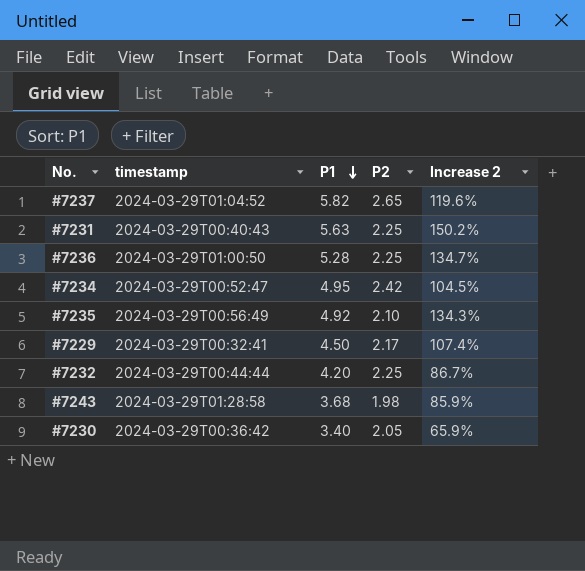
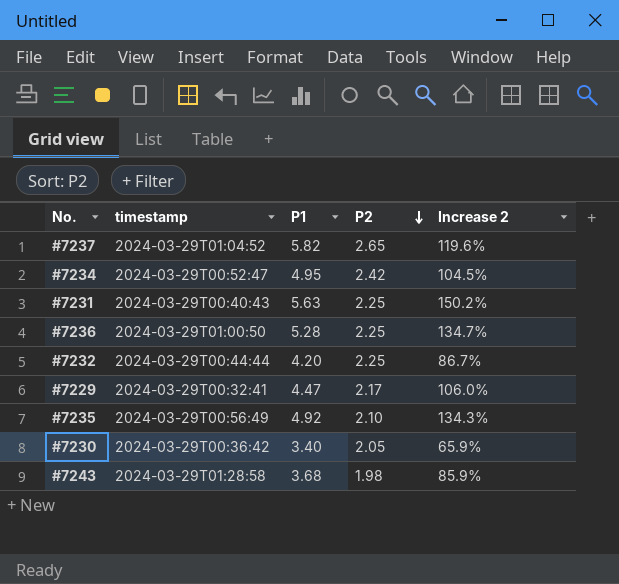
row order: P1 descending -> P2 descending
#7229 | P1: 4.50 -> 4.47
#7229 | Increase 2: 107.4% -> 106.0%

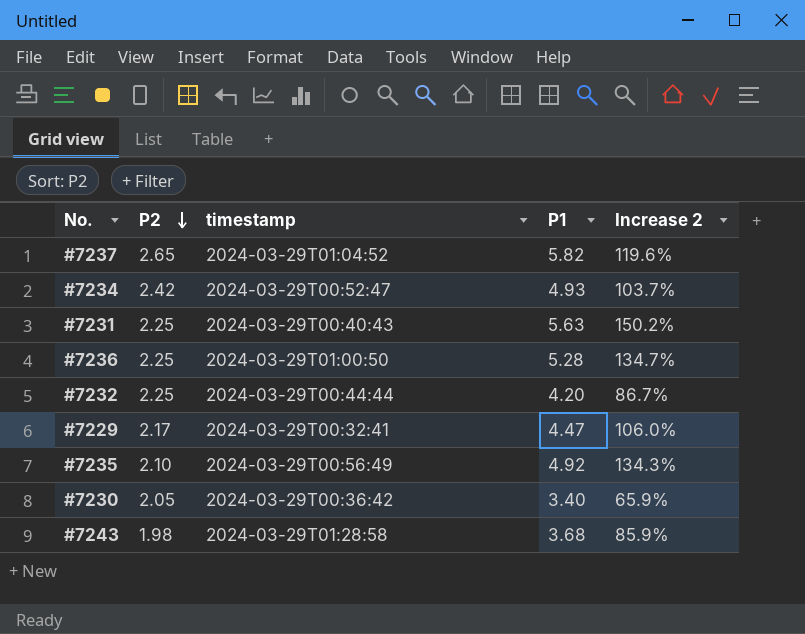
column P2 | position: 4 -> 2
#7234 | P1: 4.95 -> 4.93
#7234 | Increase 2: 104.5% -> 103.7%

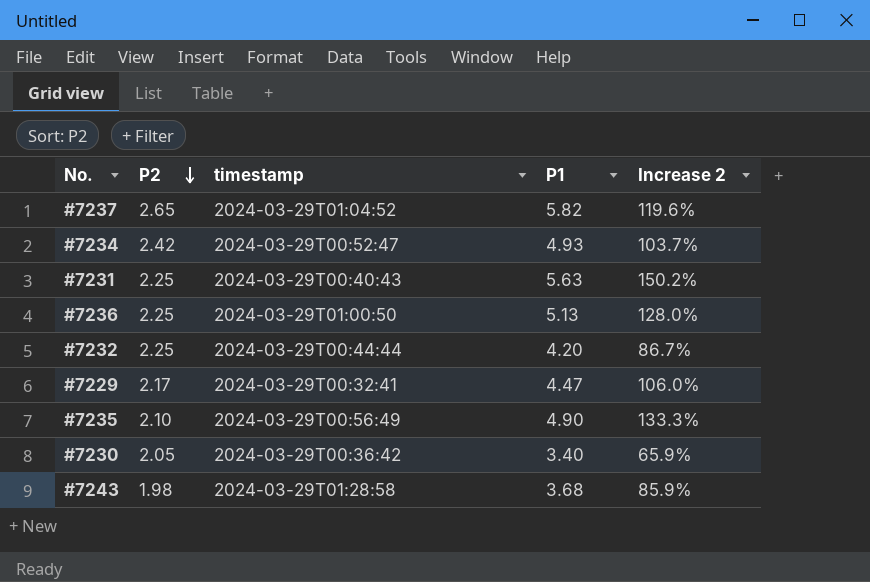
#7236 | P1: 5.28 -> 5.13
#7236 | Increase 2: 134.7% -> 128.0%
#7235 | P1: 4.92 -> 4.90
#7235 | Increase 2: 134.3% -> 133.3%

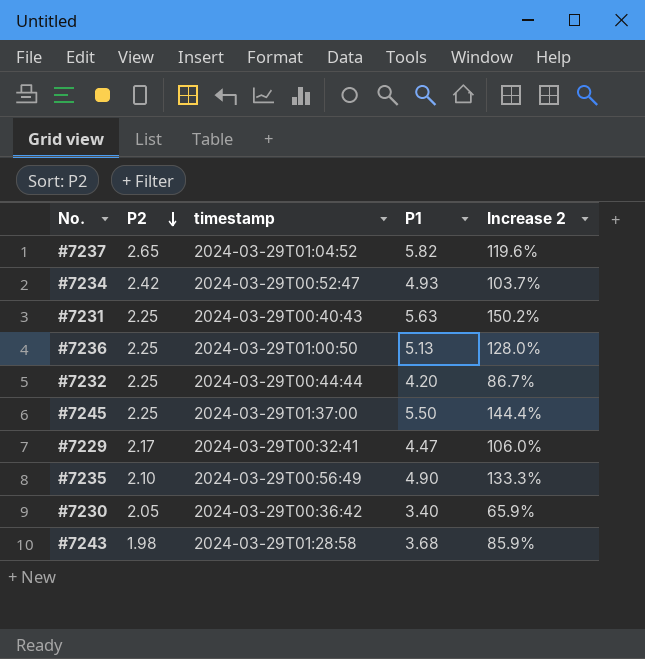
row #7245: none -> 2.25 | 2024-03-29T01:37:00 | 5.50 | 144.4%

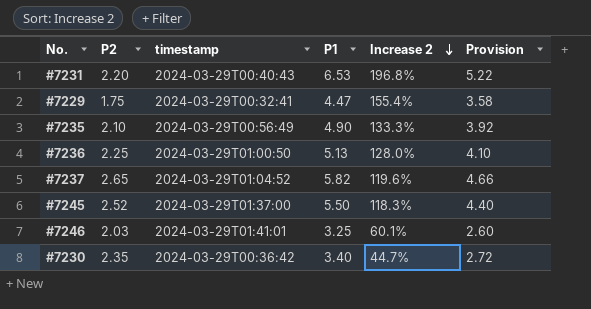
row order: P2 descending -> Increase 2 descending
column Provision | formula: none -> [P1] * 0.8
row #7234: 2.42 | 2024-03-29T00:52:47 | 4.93 | 103.7% -> none
row #7232: 2.25 | 2024-03-29T00:44:44 | 4.20 | 86.7% -> none
row #7243: 1.98 | 2024-03-29T01:28:58 | 3.68 | 85.9% -> none
#7231 | P2: 2.25 -> 2.20
#7231 | P1: 5.63 -> 6.53
#7231 | Increase 2: 150.2% -> 196.8%
#7229 | P2: 2.17 -> 1.75
#7229 | Increase 2: 106.0% -> 155.4%
#7245 | P2: 2.25 -> 2.52
#7245 | Increase 2: 144.4% -> 118.3%
row #7246: none -> 2.03 | 2024-03-29T01:41:01 | 3.25 | 60.1% | 2.60
#7230 | P2: 2.05 -> 2.35
#7230 | Increase 2: 65.9% -> 44.7%

